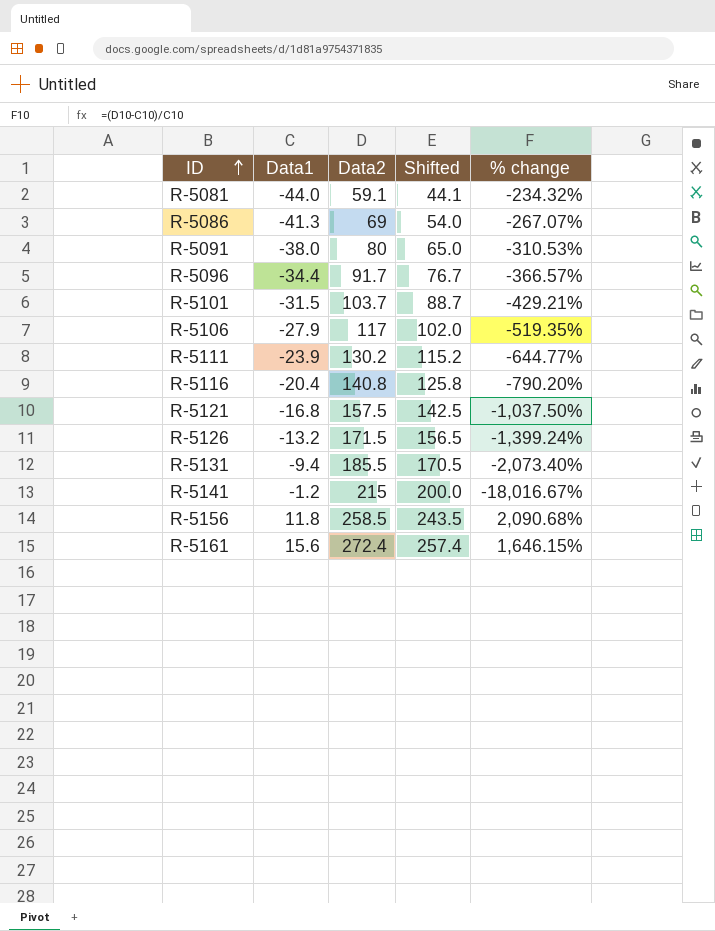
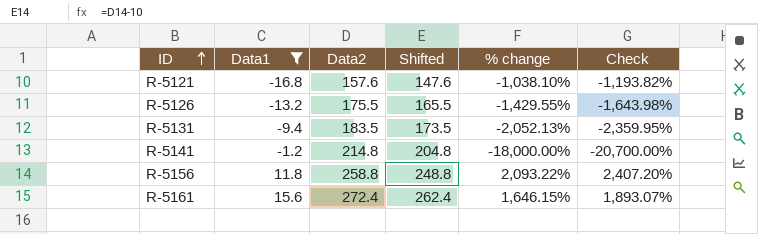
filter: none -> Data1 >= -16.8
column Shifted | formula: [Data2] - 15 -> [Data2] - 10
column Check | formula: none -> [% change] * 1.15
R-5121 | Data2: 157.5 -> 157.6
R-5121 | % change: -1,037.50% -> -1,038.10%
R-5126 | Data2: 171.5 -> 175.5
R-5126 | % change: -1,399.24% -> -1,429.55%
R-5131 | Data2: 185.5 -> 183.5
R-5131 | % change: -2,073.40% -> -2,052.13%
R-5141 | Data2: 215 -> 214.8
R-5141 | % change: -18,016.67% -> -18,000.00%
R-5156 | Data2: 258.5 -> 258.8
R-5156 | % change: 2,090.68% -> 2,093.22%

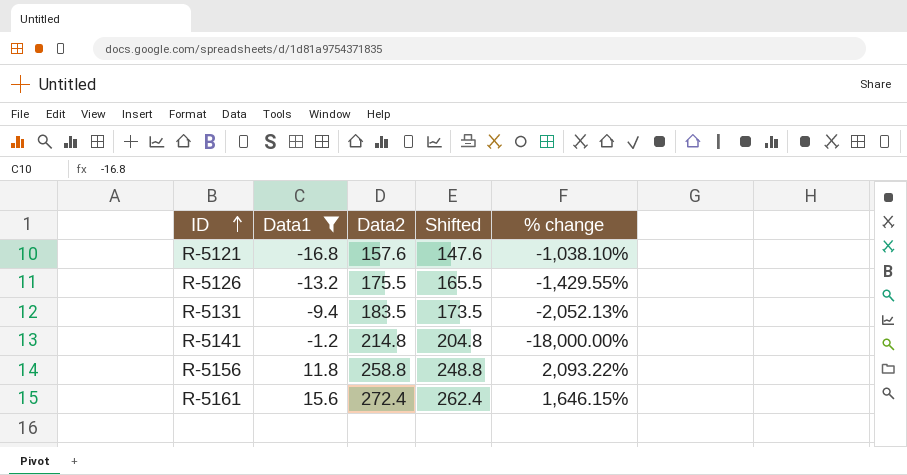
column Check | formula: [% change] * 1.15 -> none

